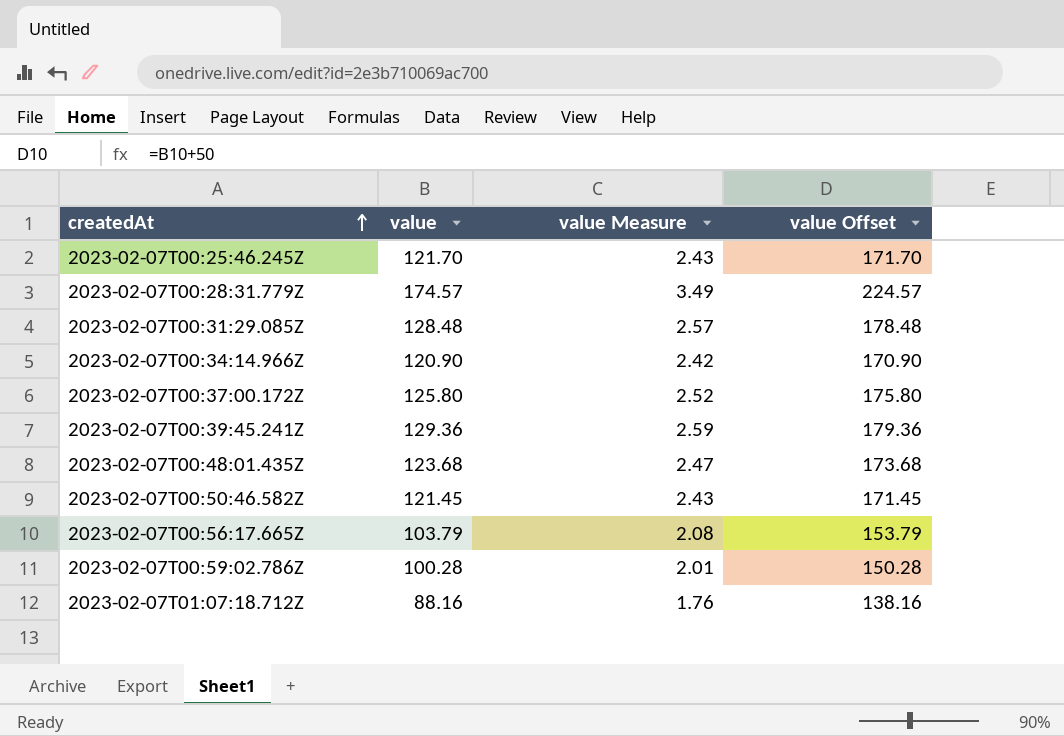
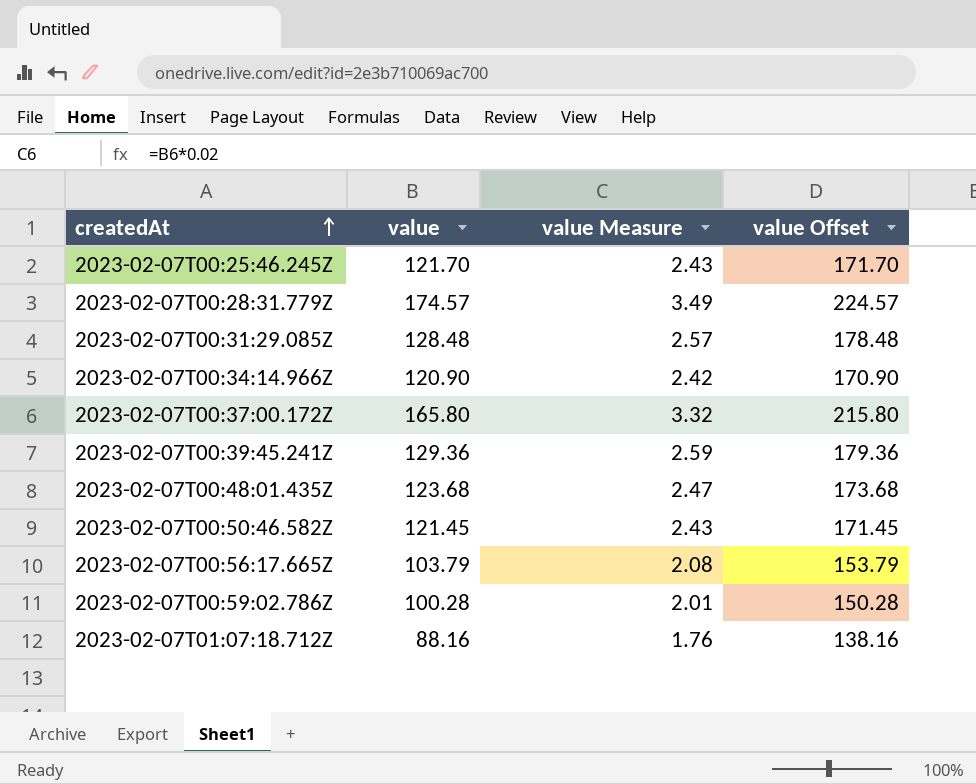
2023-02-07T00:37:00.172Z | value: 125.80 -> 165.80
2023-02-07T00:37:00.172Z | value Measure: 2.52 -> 3.32
2023-02-07T00:37:00.172Z | value Offset: 175.80 -> 215.80

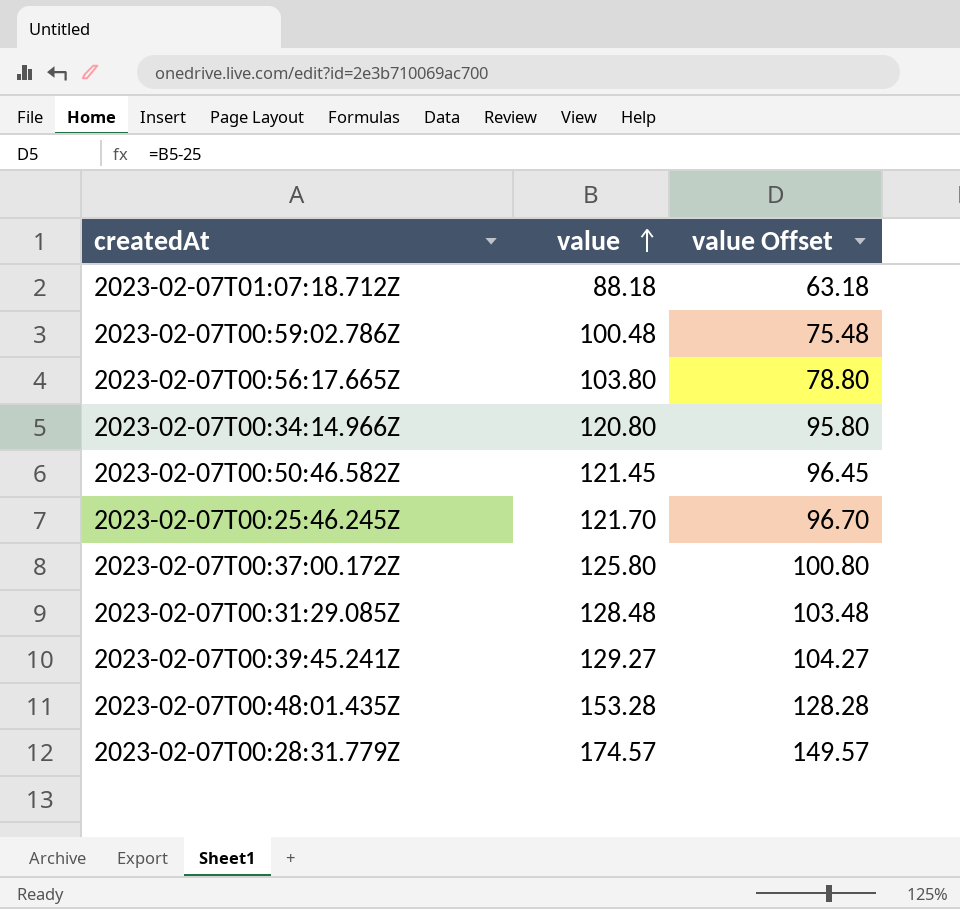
row order: createdAt ascending -> value ascending
column value Measure | formula: [value] * 0.02 -> none
column value Offset | formula: [value] + 50 -> [value] - 25
2023-02-07T01:07:18.712Z | value: 88.16 -> 88.18
2023-02-07T00:59:02.786Z | value: 100.28 -> 100.48
2023-02-07T00:56:17.665Z | value: 103.79 -> 103.80
2023-02-07T00:34:14.966Z | value: 120.90 -> 120.80
2023-02-07T00:37:00.172Z | value: 165.80 -> 125.80
2023-02-07T00:39:45.241Z | value: 129.36 -> 129.27
2023-02-07T00:48:01.435Z | value: 123.68 -> 153.28

